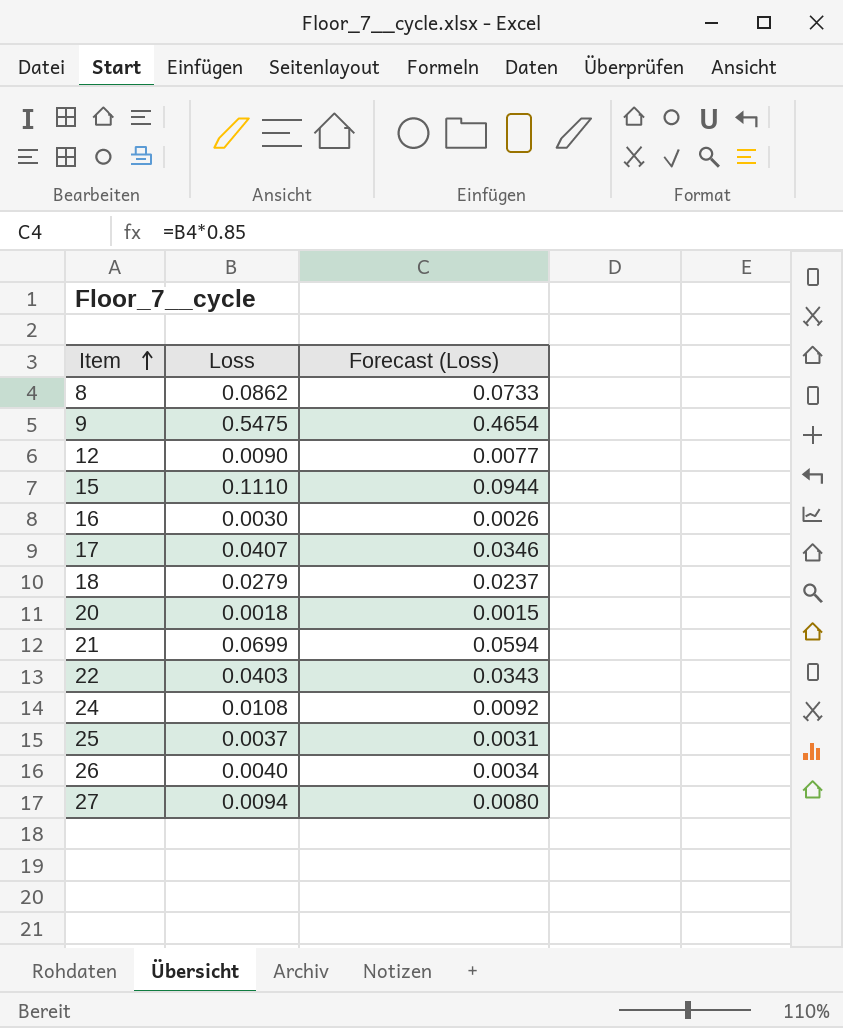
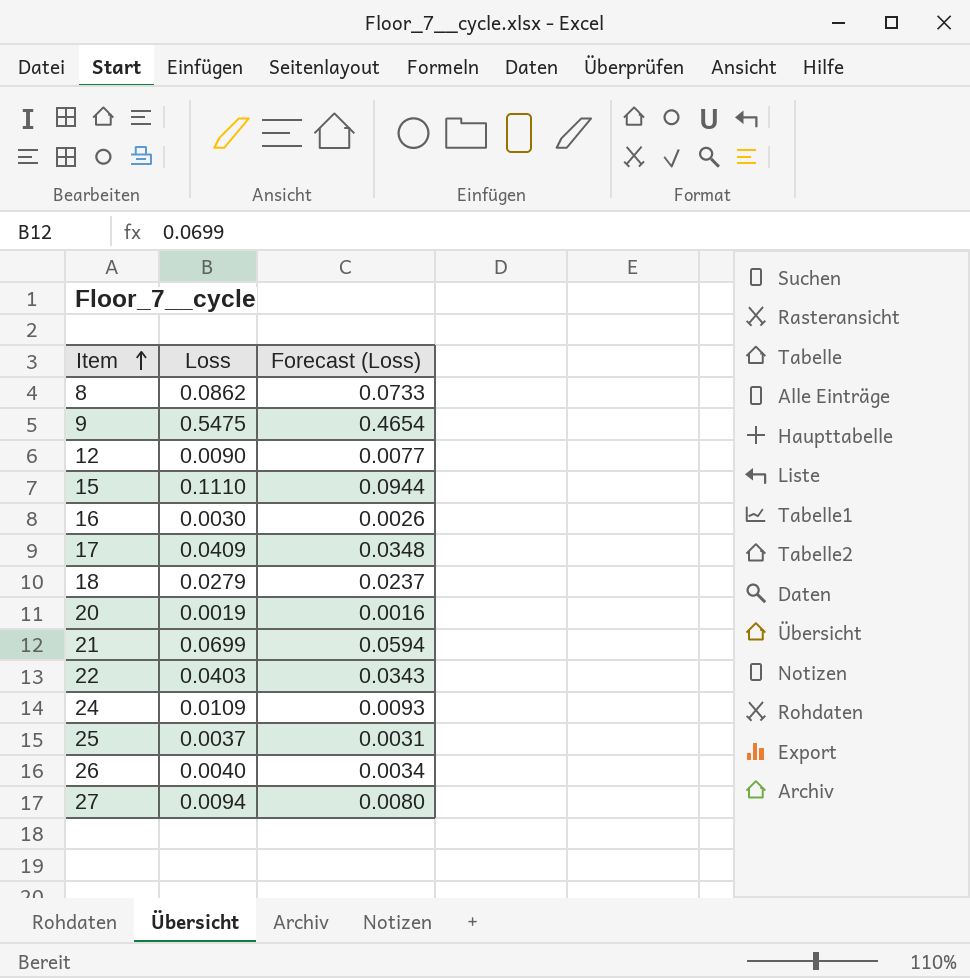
17 | Loss: 0.0407 -> 0.0409
17 | Forecast (Loss): 0.0346 -> 0.0348
20 | Loss: 0.0018 -> 0.0019
20 | Forecast (Loss): 0.0015 -> 0.0016
24 | Loss: 0.0108 -> 0.0109
24 | Forecast (Loss): 0.0092 -> 0.0093

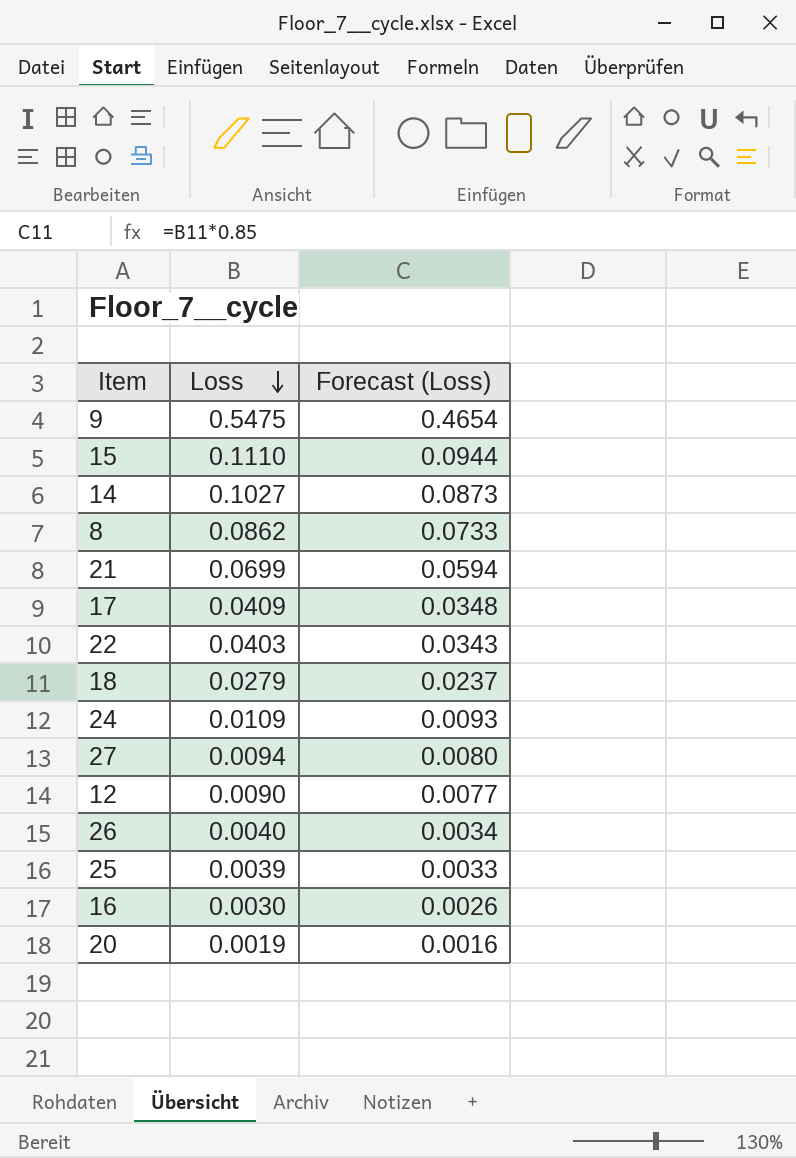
row order: Item ascending -> Loss descending
row 14: none -> 0.1027 | 0.0873
25 | Loss: 0.0037 -> 0.0039
25 | Forecast (Loss): 0.0031 -> 0.0033

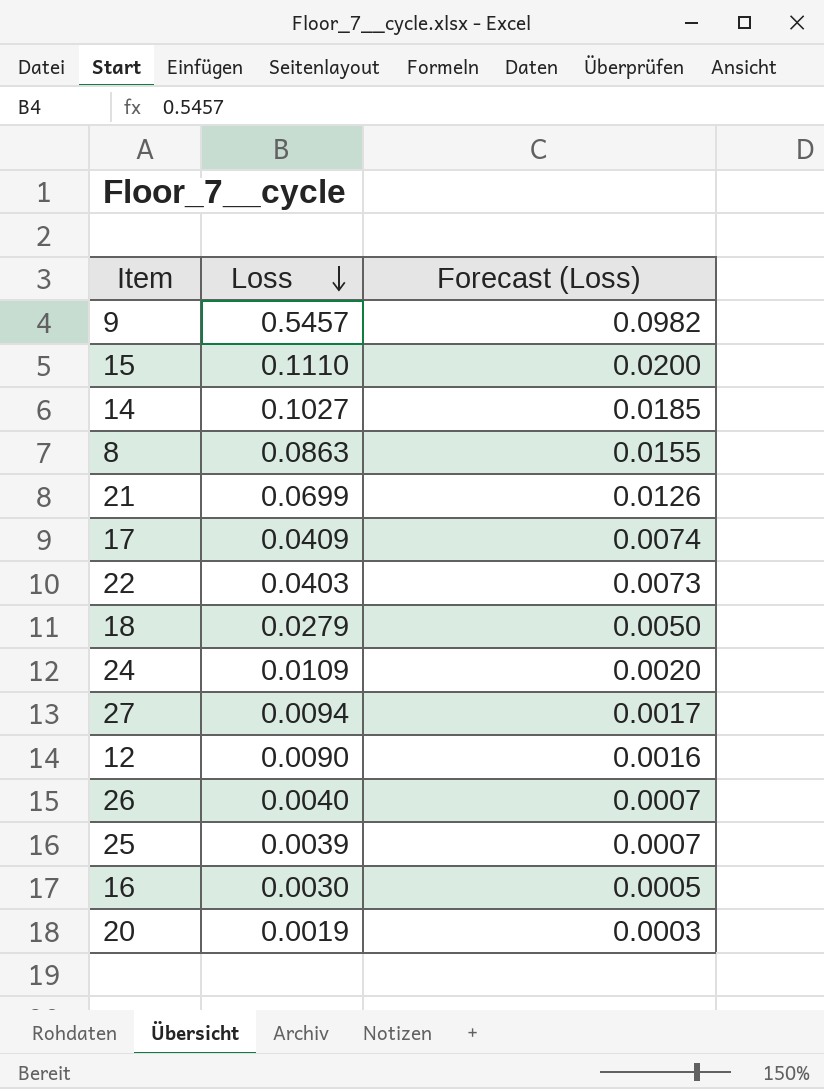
column Forecast (Loss) | formula: [Loss] * 0.85 -> [Loss] * 0.18
9 | Loss: 0.5475 -> 0.5457
8 | Loss: 0.0862 -> 0.0863

